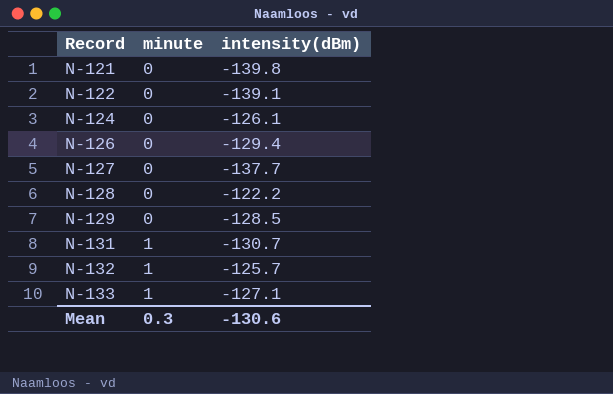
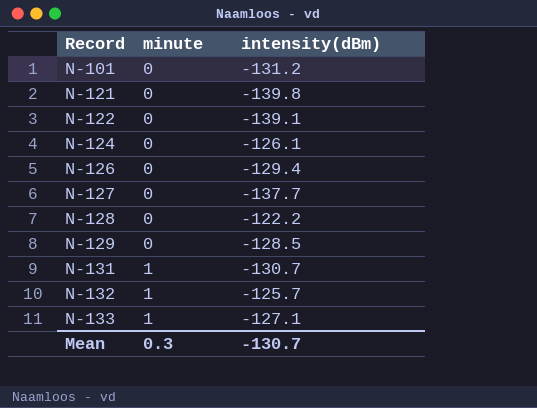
row N-101: none -> 0 | -131.2
Mean | intensity(dBm): -130.6 -> -130.7

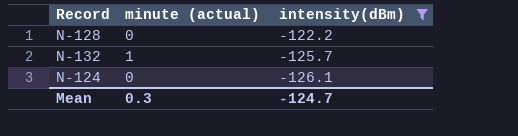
filter: none -> intensity(dBm) >= -126.1
row order: Record ascending -> intensity(dBm) descending
column name: minute -> minute (actual)
Mean | intensity(dBm): -130.7 -> -124.7

